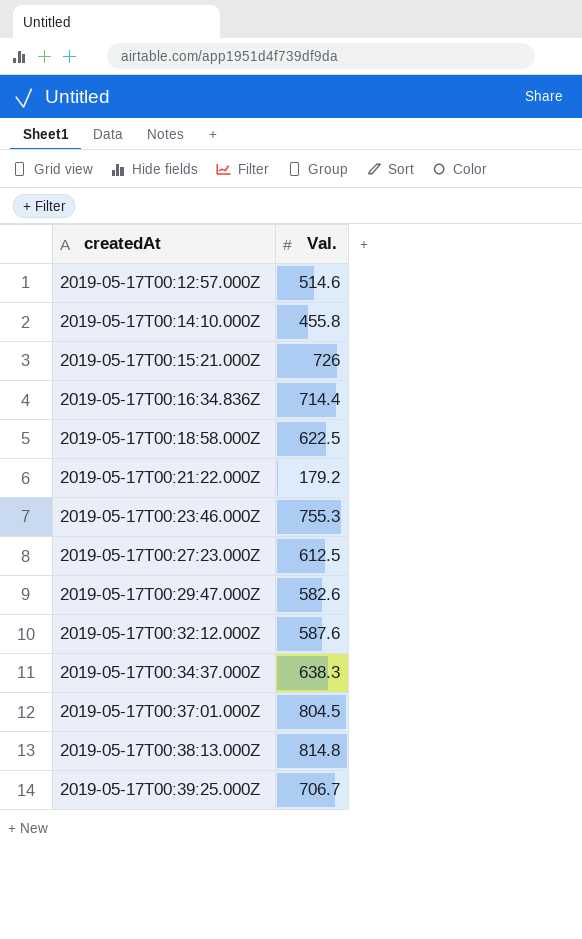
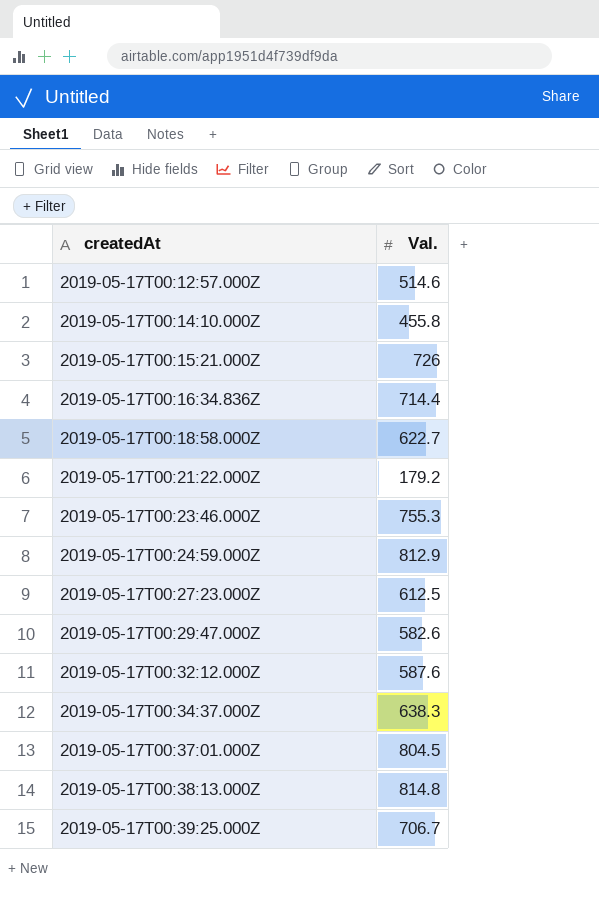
2019-05-17T00:18:58.000Z | Val.: 622.5 -> 622.7
row 2019-05-17T00:24:59.000Z: none -> 812.9

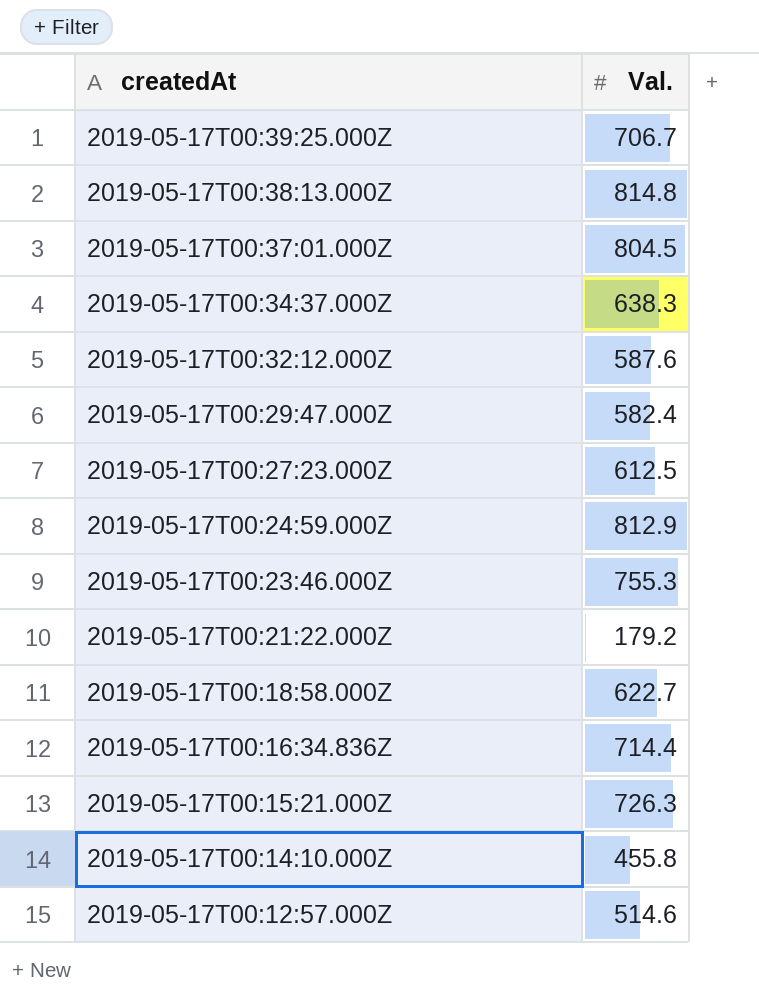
row order: createdAt ascending -> createdAt descending
2019-05-17T00:29:47.000Z | Val.: 582.6 -> 582.4
2019-05-17T00:15:21.000Z | Val.: 726 -> 726.3

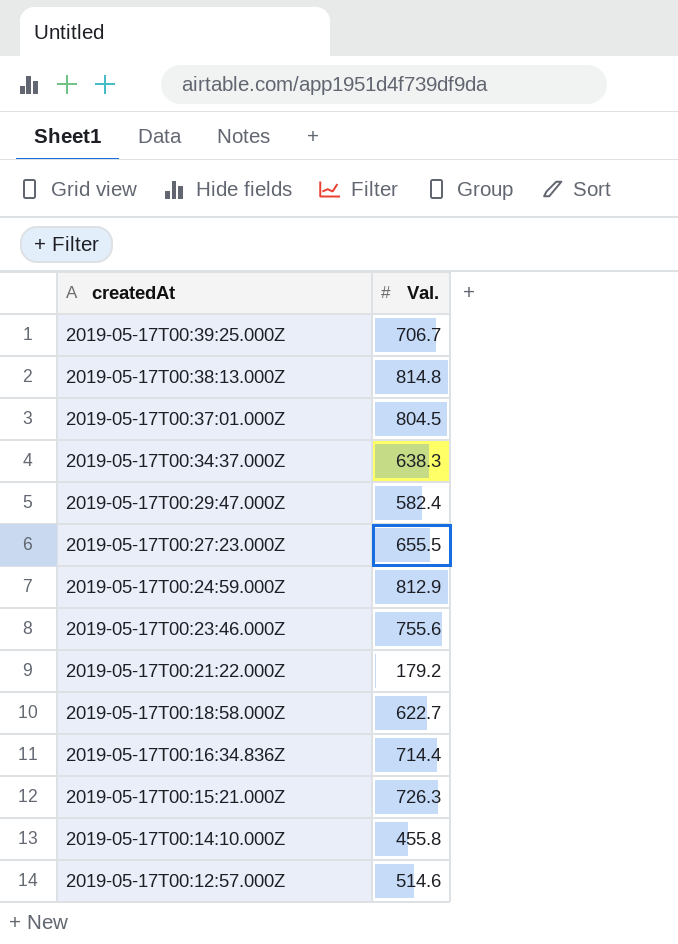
row 2019-05-17T00:32:12.000Z: 587.6 -> none
2019-05-17T00:27:23.000Z | Val.: 612.5 -> 655.5
2019-05-17T00:23:46.000Z | Val.: 755.3 -> 755.6

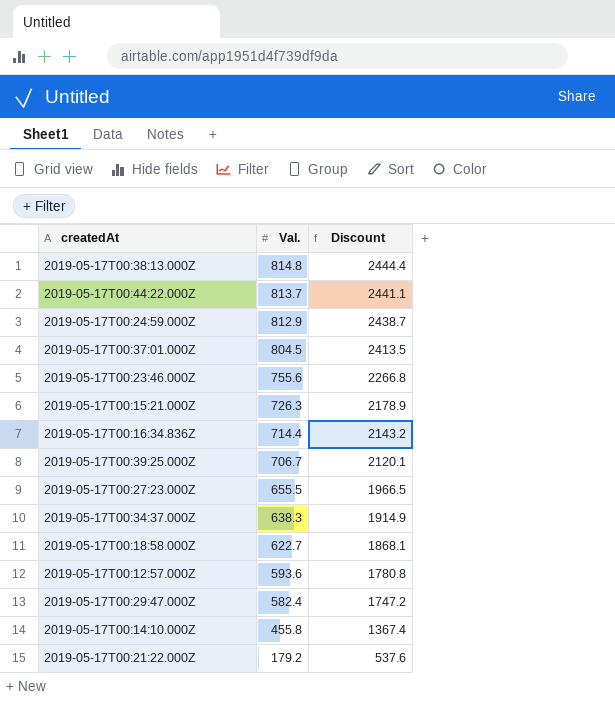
row order: createdAt descending -> Val. descending
column Discount | formula: none -> [Val.] * 3
row 2019-05-17T00:44:22.000Z: none -> 813.7 | 2441.1
2019-05-17T00:12:57.000Z | Val.: 514.6 -> 593.6

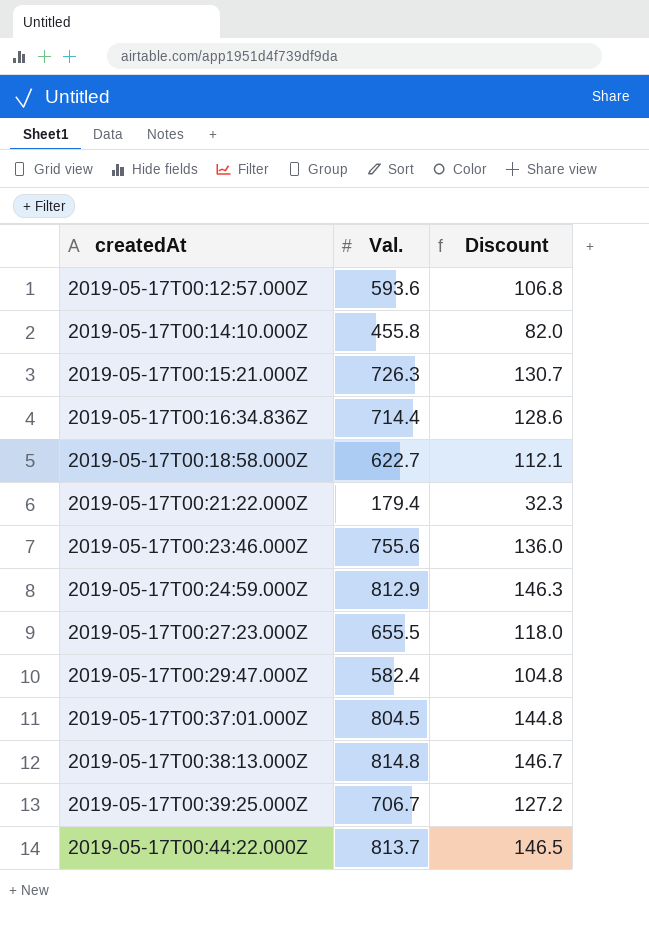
row order: Val. descending -> createdAt ascending
column Discount | formula: [Val.] * 3 -> [Val.] * 0.18
row 2019-05-17T00:34:37.000Z: 638.3 | 1914.9 -> none
2019-05-17T00:21:22.000Z | Val.: 179.2 -> 179.4

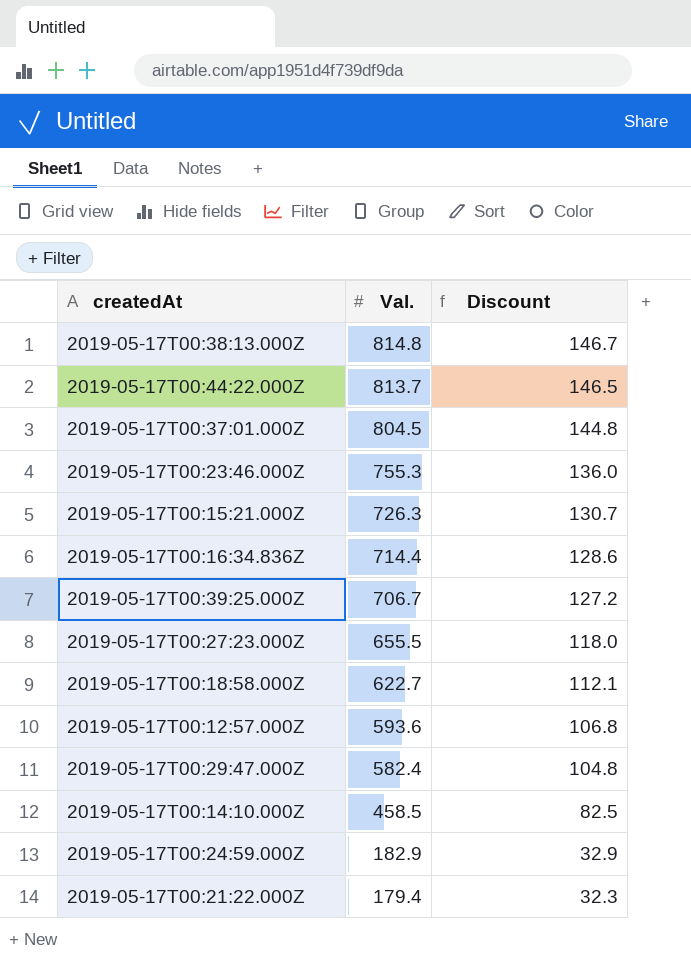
row order: createdAt ascending -> Val. descending
2019-05-17T00:23:46.000Z | Val.: 755.6 -> 755.3
2019-05-17T00:14:10.000Z | Val.: 455.8 -> 458.5
2019-05-17T00:14:10.000Z | Discount: 82.0 -> 82.5
2019-05-17T00:24:59.000Z | Val.: 812.9 -> 182.9
2019-05-17T00:24:59.000Z | Discount: 146.3 -> 32.9

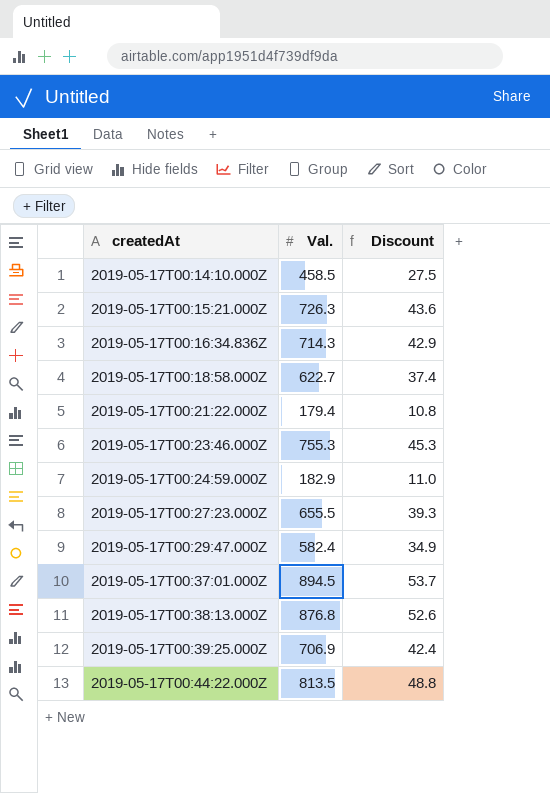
row order: Val. descending -> createdAt ascending
column Discount | formula: [Val.] * 0.18 -> [Val.] * 0.06
row 2019-05-17T00:12:57.000Z: 593.6 | 106.8 -> none
2019-05-17T00:16:34.836Z | Val.: 714.4 -> 714.3
2019-05-17T00:37:01.000Z | Val.: 804.5 -> 894.5
2019-05-17T00:38:13.000Z | Val.: 814.8 -> 876.8
2019-05-17T00:39:25.000Z | Val.: 706.7 -> 706.9
2019-05-17T00:44:22.000Z | Val.: 813.7 -> 813.5

